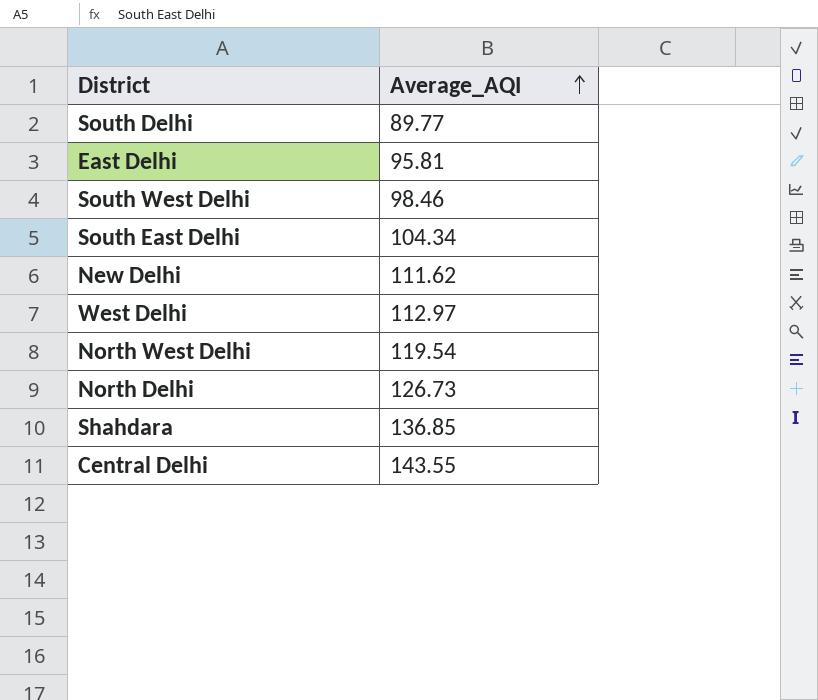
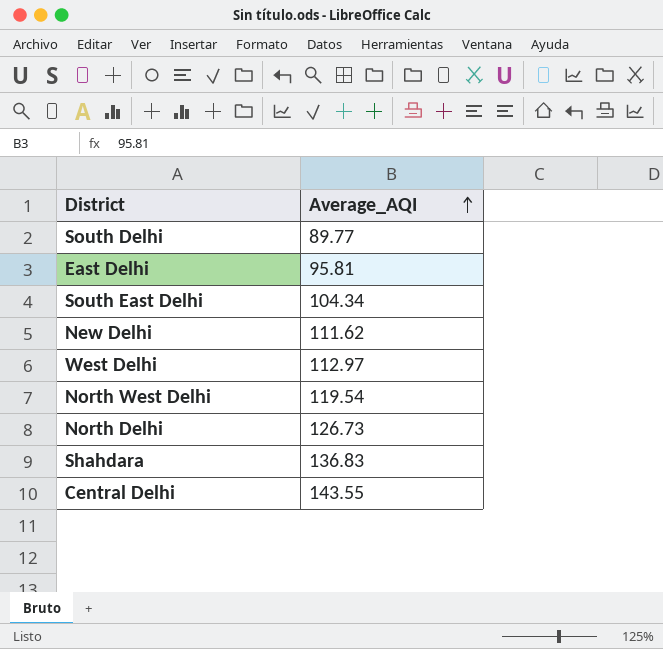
row South West Delhi: 98.46 -> none
Shahdara | Average_AQI: 136.85 -> 136.83

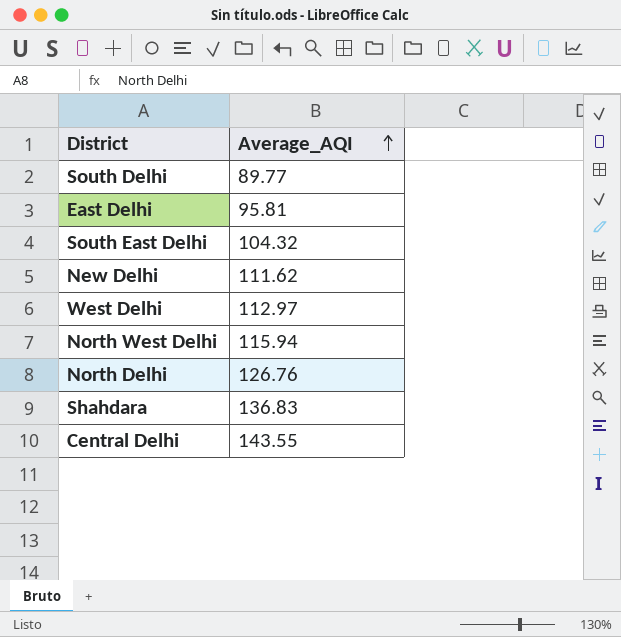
South East Delhi | Average_AQI: 104.34 -> 104.32
North West Delhi | Average_AQI: 119.54 -> 115.94
North Delhi | Average_AQI: 126.73 -> 126.76

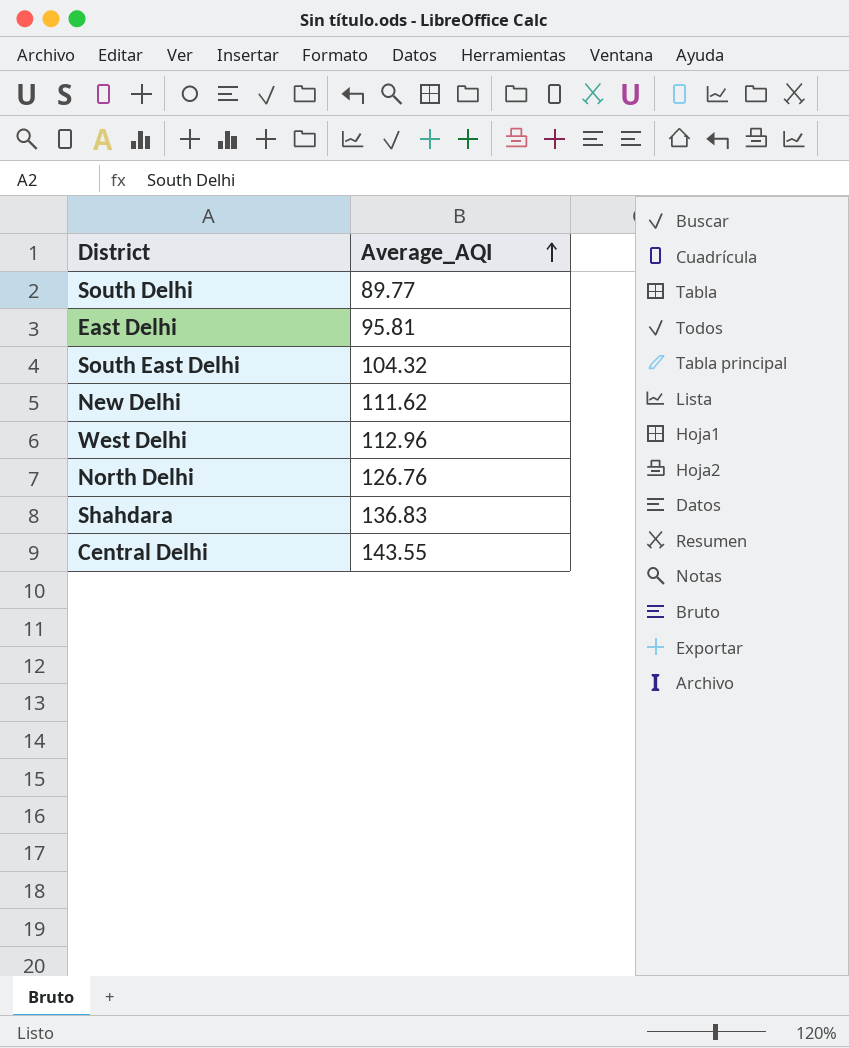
row North West Delhi: 115.94 -> none
West Delhi | Average_AQI: 112.97 -> 112.96

